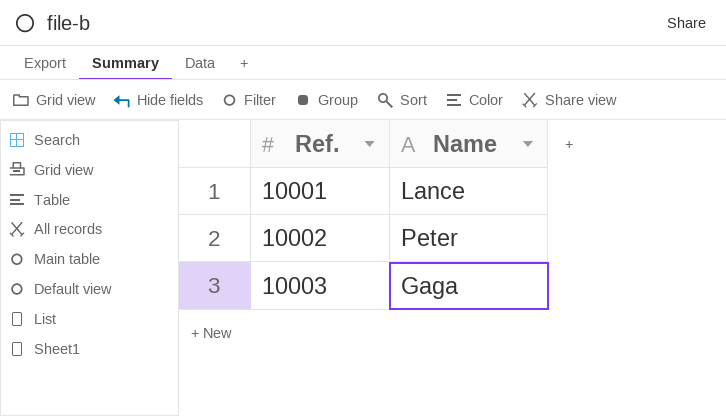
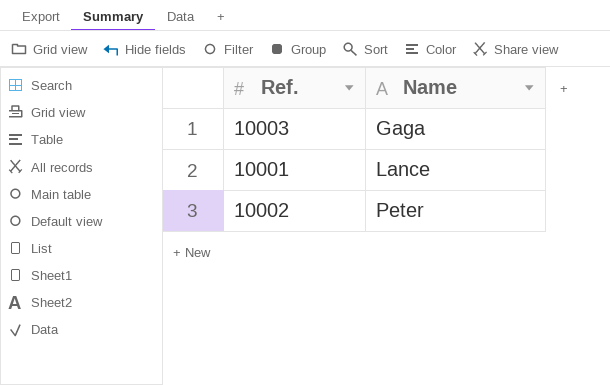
row order: Ref. ascending -> Name ascending

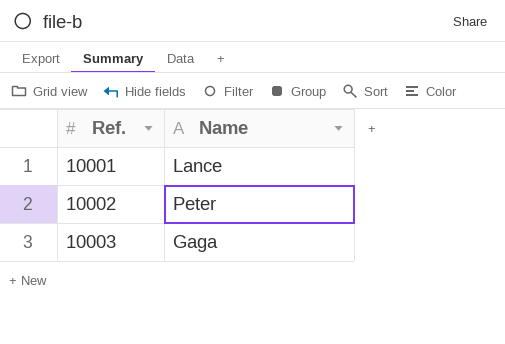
row order: Name ascending -> Ref. ascending

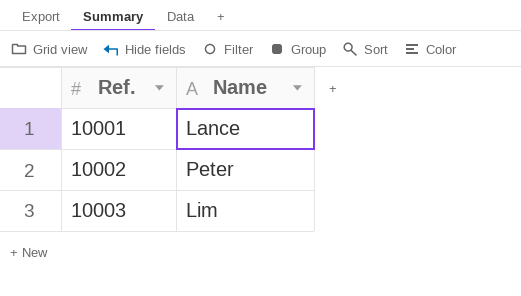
10003 | Name: Gaga -> Lim

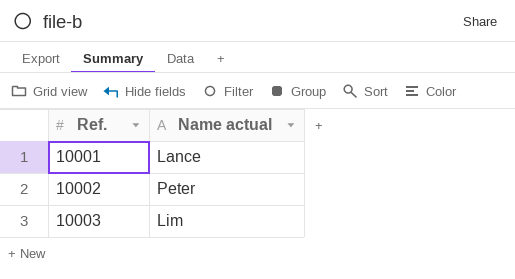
column name: Name -> Name actual

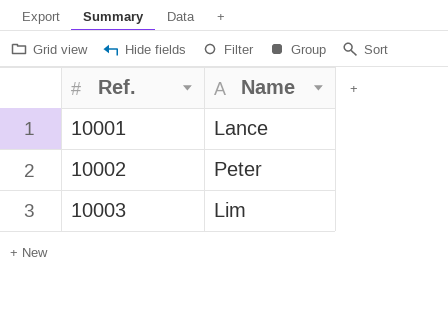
column name: Name actual -> Name

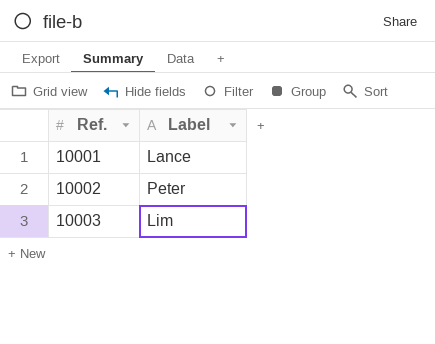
column name: Name -> Label

